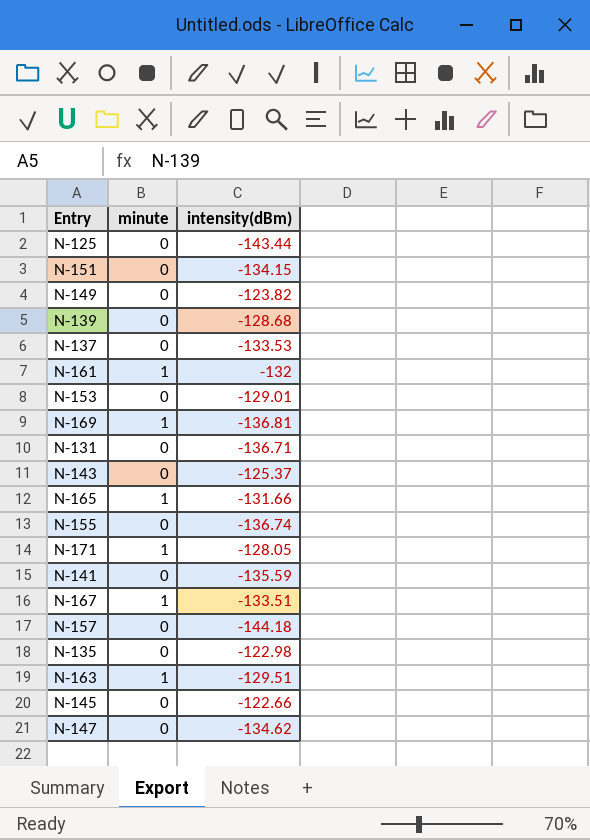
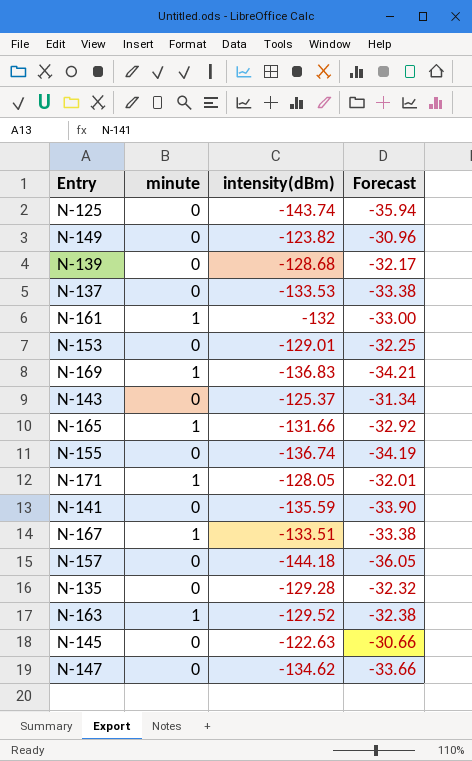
column Forecast | formula: none -> [intensity(dBm)] * 0.25
row N-151: 0 | -134.15 -> none
row N-131: 0 | -136.71 -> none
N-125 | intensity(dBm): -143.44 -> -143.74
N-169 | intensity(dBm): -136.81 -> -136.83
N-135 | intensity(dBm): -122.98 -> -129.28
N-163 | intensity(dBm): -129.51 -> -129.52
N-145 | intensity(dBm): -122.66 -> -122.63

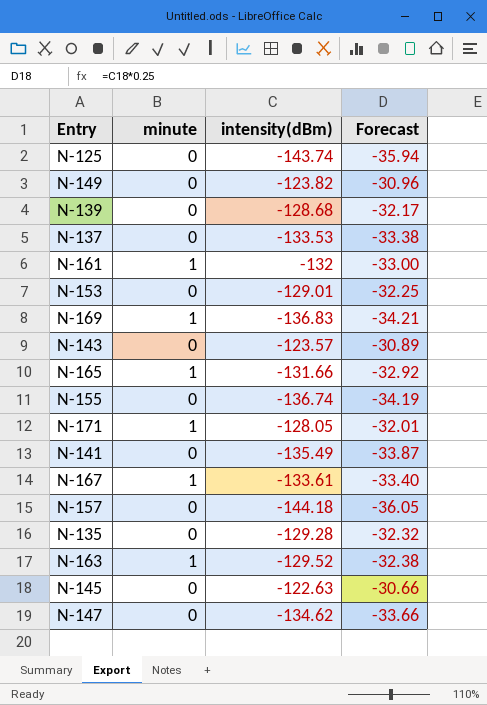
N-143 | intensity(dBm): -125.37 -> -123.57
N-143 | Forecast: -31.34 -> -30.89
N-141 | intensity(dBm): -135.59 -> -135.49
N-141 | Forecast: -33.90 -> -33.87
N-167 | intensity(dBm): -133.51 -> -133.61
N-167 | Forecast: -33.38 -> -33.40

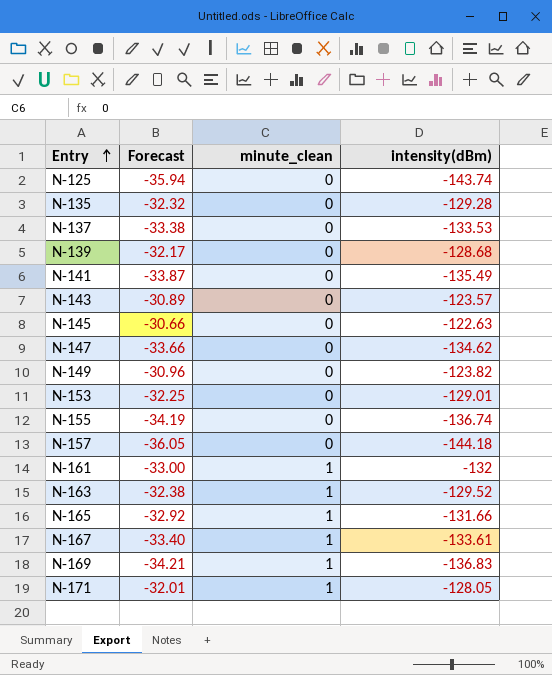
row order: none -> Entry ascending
column Forecast | position: 4 -> 2
column name: minute -> minute_clean

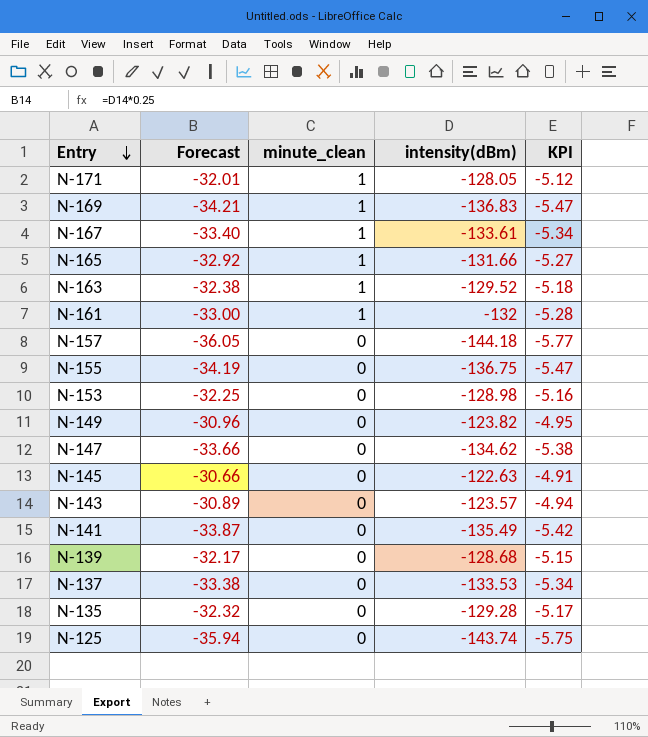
row order: Entry ascending -> Entry descending
column KPI | formula: none -> [intensity(dBm)] * 0.04
N-155 | intensity(dBm): -136.74 -> -136.75
N-153 | intensity(dBm): -129.01 -> -128.98

